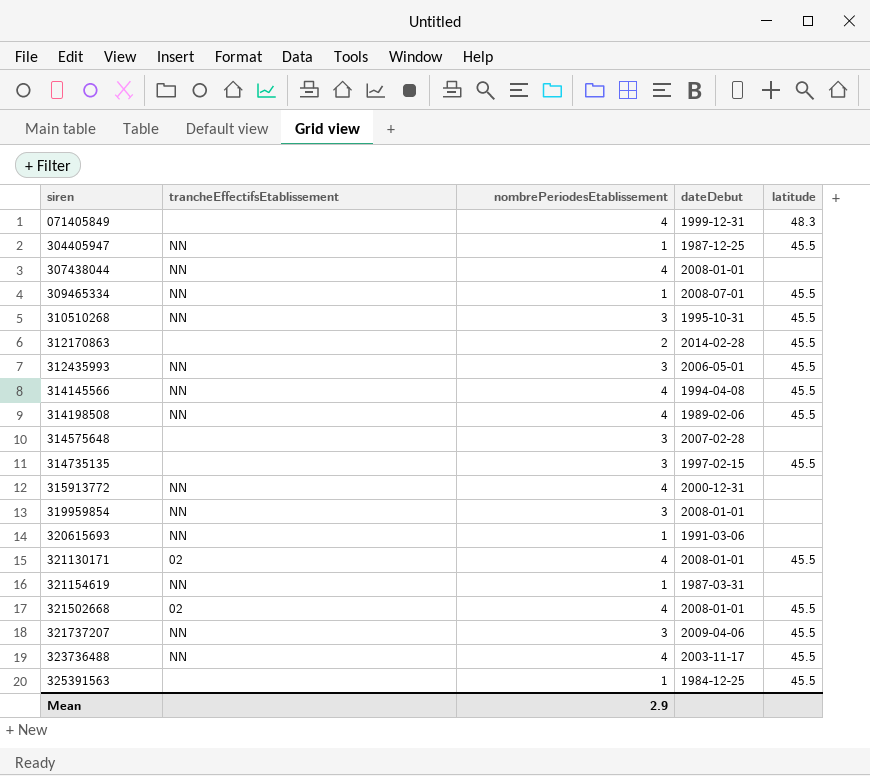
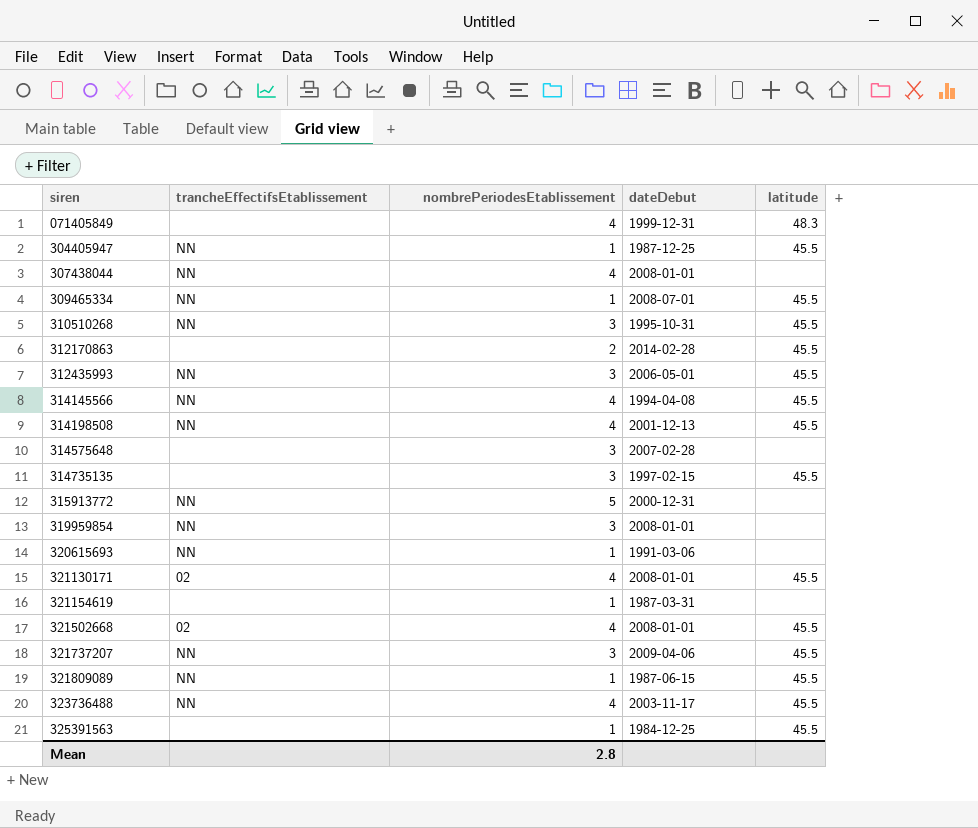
314198508 | dateDebut: 1989-02-06 -> 2001-12-13
315913772 | nombrePeriodesEtablissement: 4 -> 5
321154619 | trancheEffectifsEtablissement: NN -> none
row 321809089: none -> NN | 1 | 1987-06-15 | 45.5
Mean | nombrePeriodesEtablissement: 2.9 -> 2.8

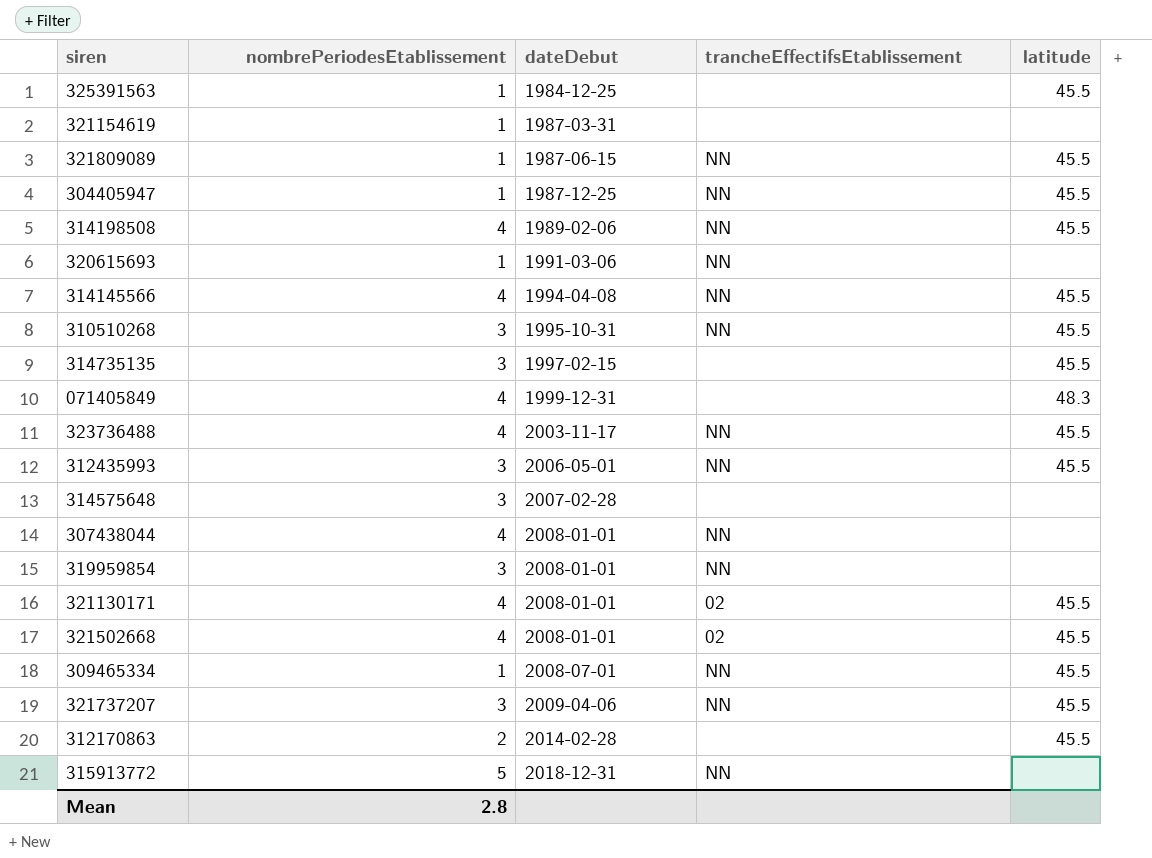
row order: siren ascending -> dateDebut ascending
column trancheEffectifsEtablissement | position: 2 -> 4
314198508 | dateDebut: 2001-12-13 -> 1989-02-06
315913772 | dateDebut: 2000-12-31 -> 2018-12-31

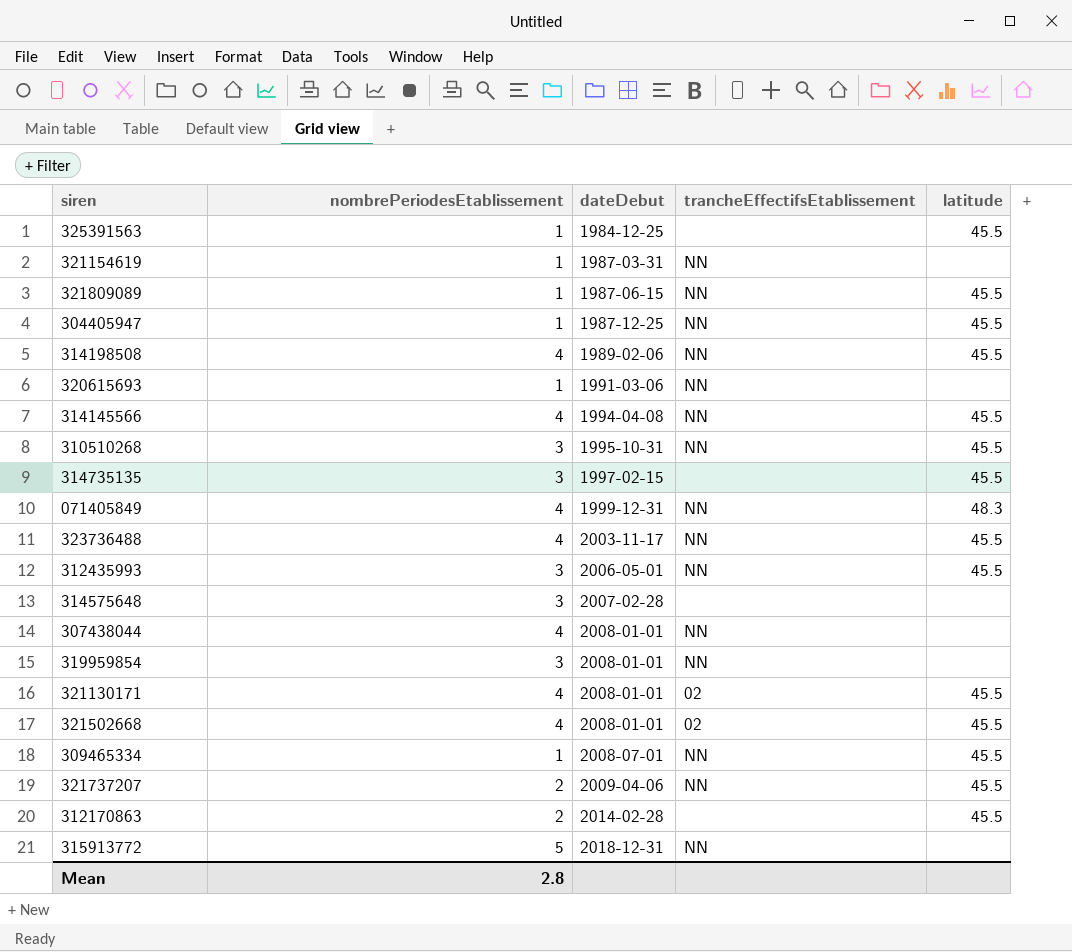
321154619 | trancheEffectifsEtablissement: none -> NN
071405849 | trancheEffectifsEtablissement: none -> NN
321737207 | nombrePeriodesEtablissement: 3 -> 2

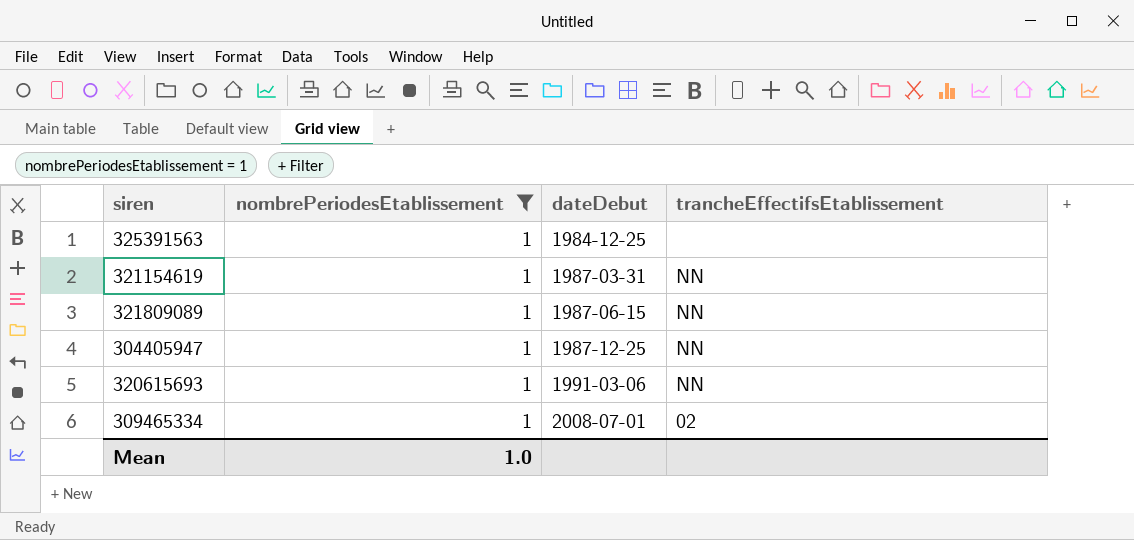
filter: none -> nombrePeriodesEtablissement = 1
column latitude | position: 5 -> none
309465334 | trancheEffectifsEtablissement: NN -> 02
Mean | nombrePeriodesEtablissement: 2.8 -> 1.0

